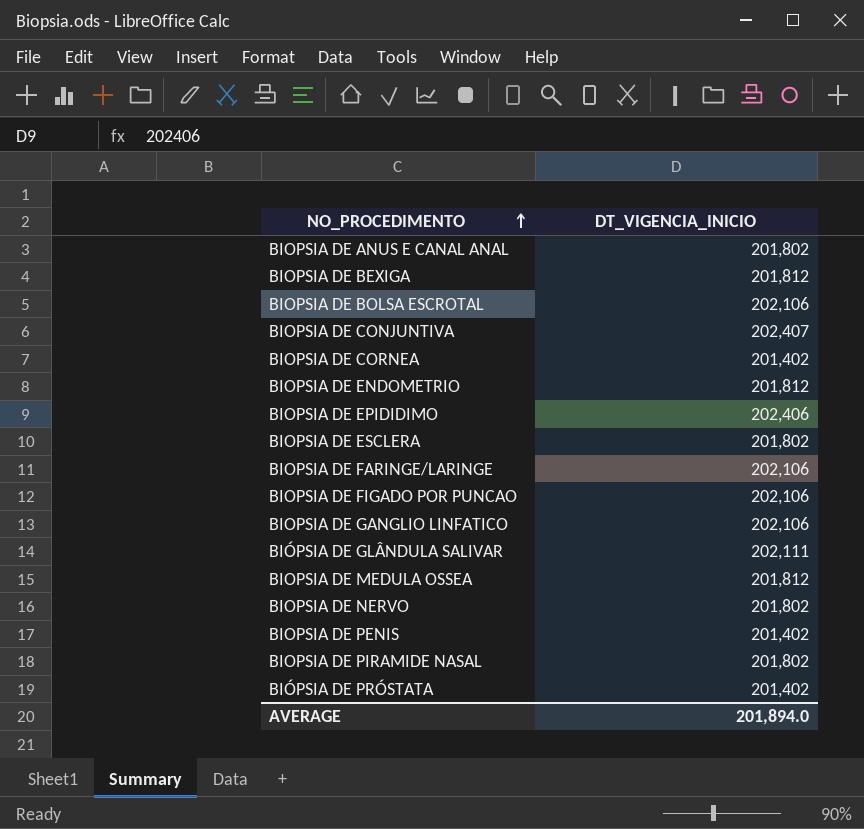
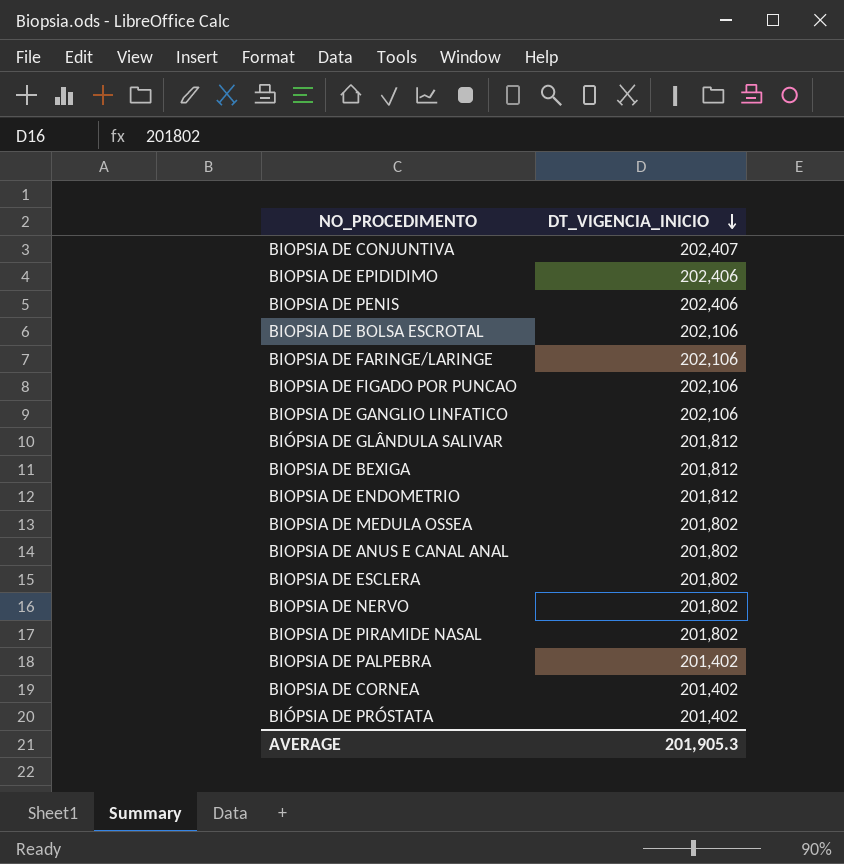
row order: NO_PROCEDIMENTO ascending -> DT_VIGENCIA_INICIO descending
BIOPSIA DE PENIS | DT_VIGENCIA_INICIO: 201,402 -> 202,406
BIÓPSIA DE GLÂNDULA SALIVAR | DT_VIGENCIA_INICIO: 202,111 -> 201,812
BIOPSIA DE MEDULA OSSEA | DT_VIGENCIA_INICIO: 201,812 -> 201,802
row BIOPSIA DE PALPEBRA: none -> 201,402
AVERAGE | DT_VIGENCIA_INICIO: 201,894.0 -> 201,905.3

